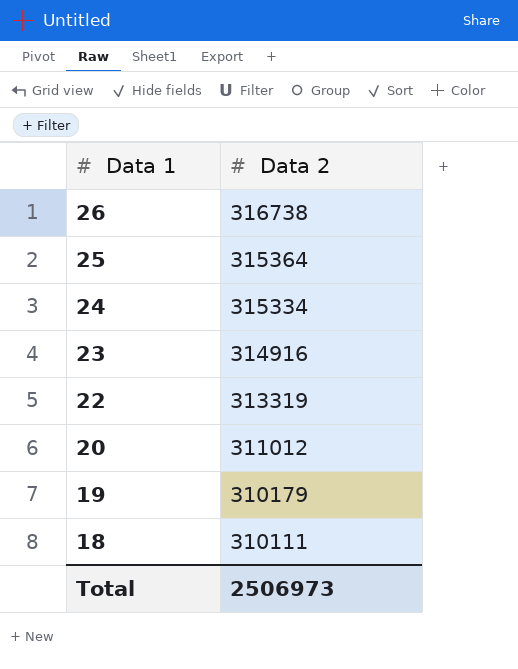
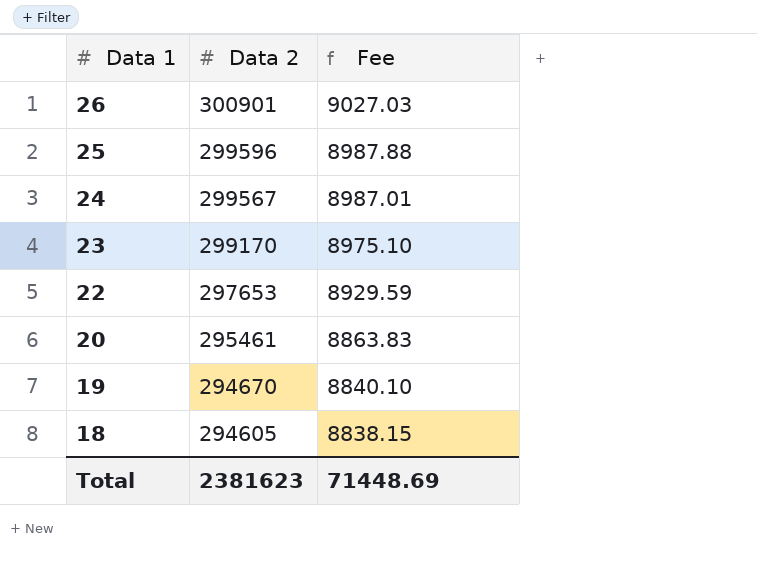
column Fee | formula: none -> [Data 2] * 0.03
26 | Data 2: 316738 -> 300901
25 | Data 2: 315364 -> 299596
24 | Data 2: 315334 -> 299567
23 | Data 2: 314916 -> 299170
22 | Data 2: 313319 -> 297653
20 | Data 2: 311012 -> 295461
19 | Data 2: 310179 -> 294670
18 | Data 2: 310111 -> 294605
Total | Data 2: 2506973 -> 2381623

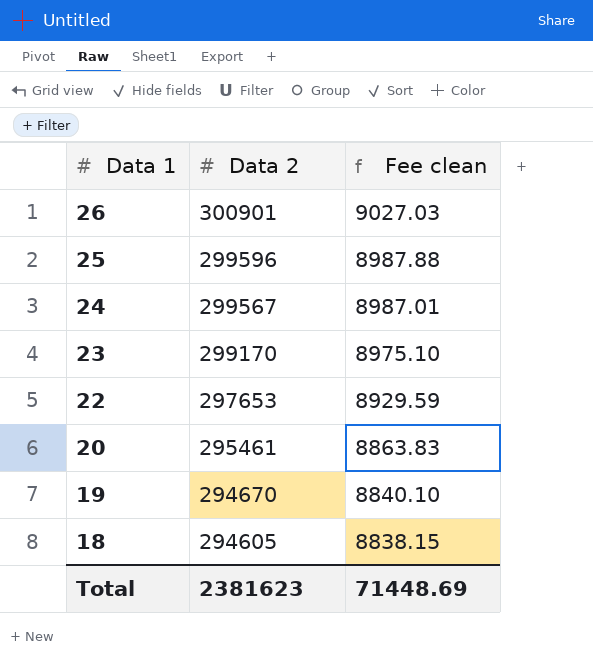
column name: Fee -> Fee clean

